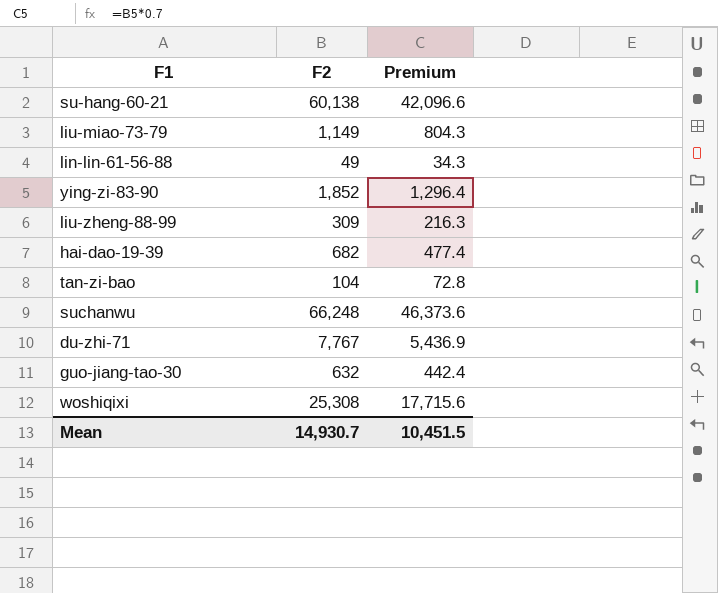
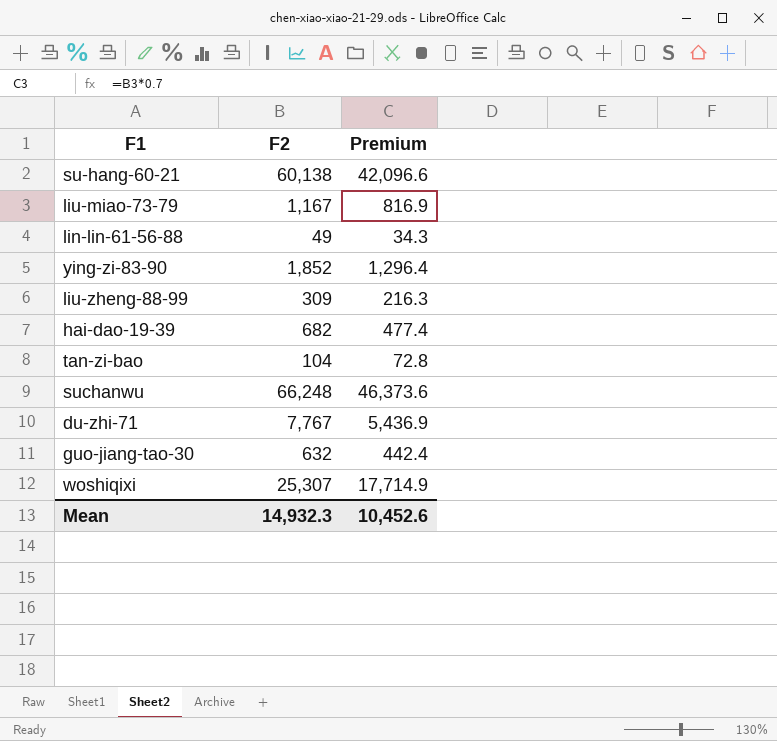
liu-miao-73-79 | F2: 1,149 -> 1,167
liu-miao-73-79 | Premium: 804.3 -> 816.9
woshiqixi | F2: 25,308 -> 25,307
woshiqixi | Premium: 17,715.6 -> 17,714.9
Mean | F2: 14,930.7 -> 14,932.3
Mean | Premium: 10,451.5 -> 10,452.6

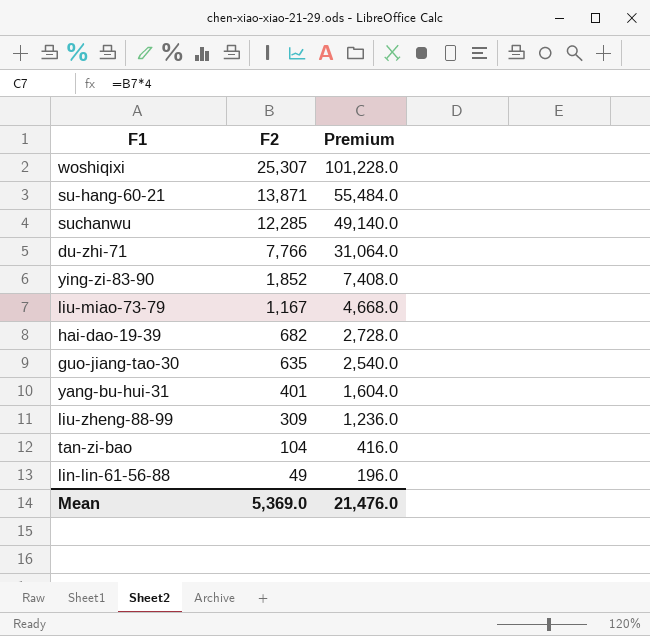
row order: none -> F2 descending
column Premium | formula: [F2] * 0.7 -> [F2] * 4
su-hang-60-21 | F2: 60,138 -> 13,871
suchanwu | F2: 66,248 -> 12,285
du-zhi-71 | F2: 7,767 -> 7,766
guo-jiang-tao-30 | F2: 632 -> 635
row yang-bu-hui-31: none -> 401 | 1,604.0
Mean | F2: 14,932.3 -> 5,369.0
Mean | Premium: 10,452.6 -> 21,476.0

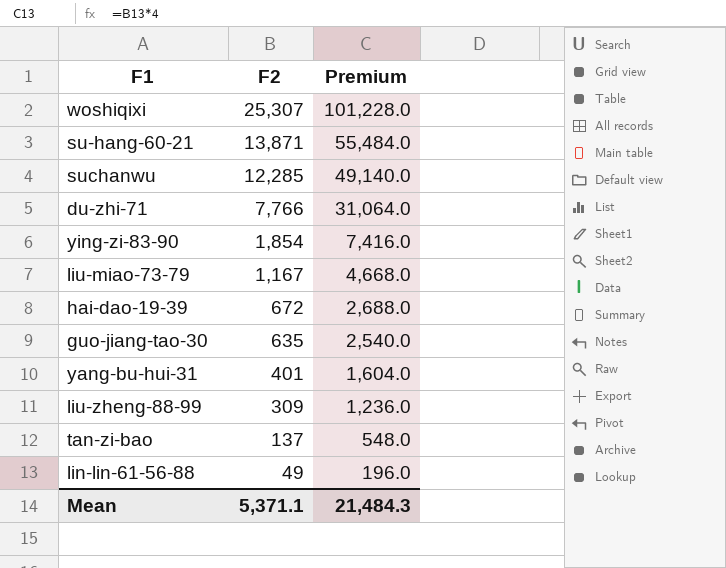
ying-zi-83-90 | F2: 1,852 -> 1,854
ying-zi-83-90 | Premium: 7,408.0 -> 7,416.0
hai-dao-19-39 | F2: 682 -> 672
hai-dao-19-39 | Premium: 2,728.0 -> 2,688.0
tan-zi-bao | F2: 104 -> 137
tan-zi-bao | Premium: 416.0 -> 548.0
Mean | F2: 5,369.0 -> 5,371.1
Mean | Premium: 21,476.0 -> 21,484.3

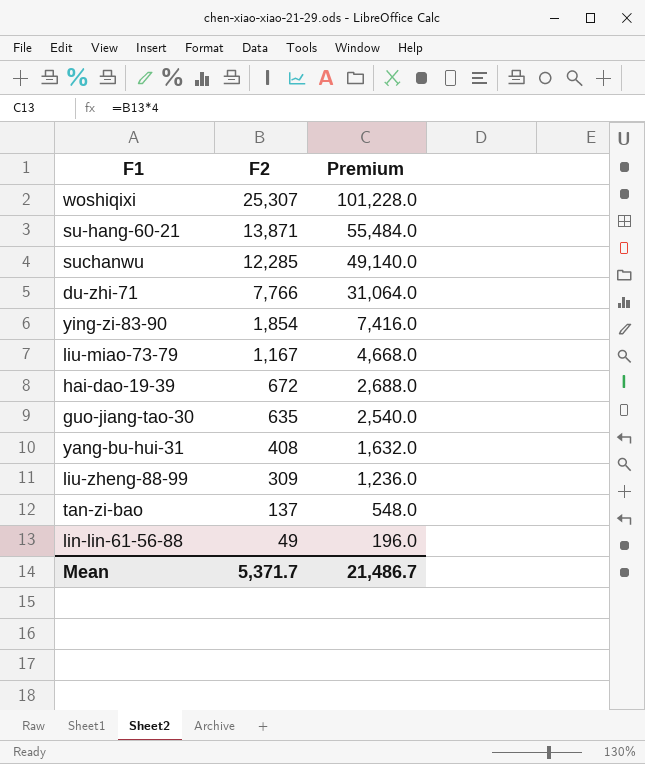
yang-bu-hui-31 | F2: 401 -> 408
yang-bu-hui-31 | Premium: 1,604.0 -> 1,632.0
Mean | F2: 5,371.1 -> 5,371.7
Mean | Premium: 21,484.3 -> 21,486.7

